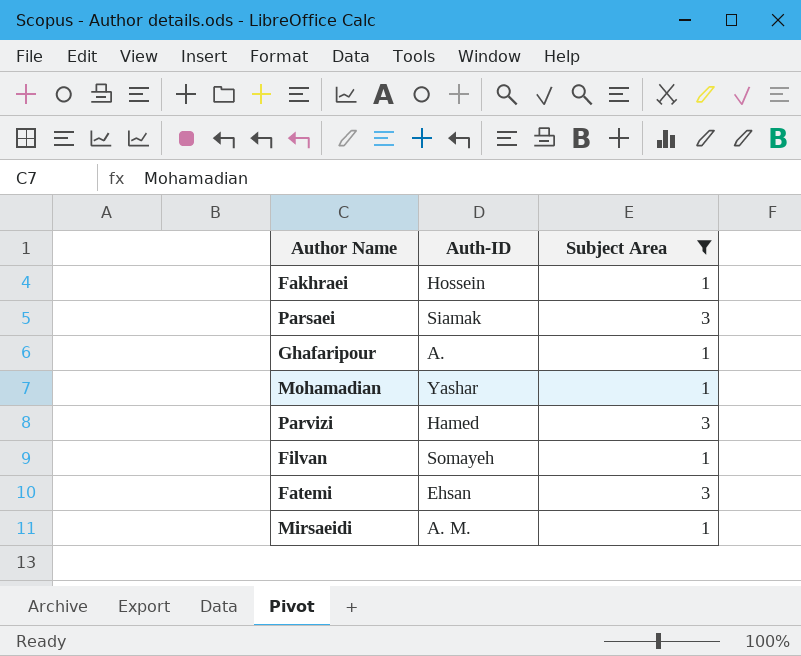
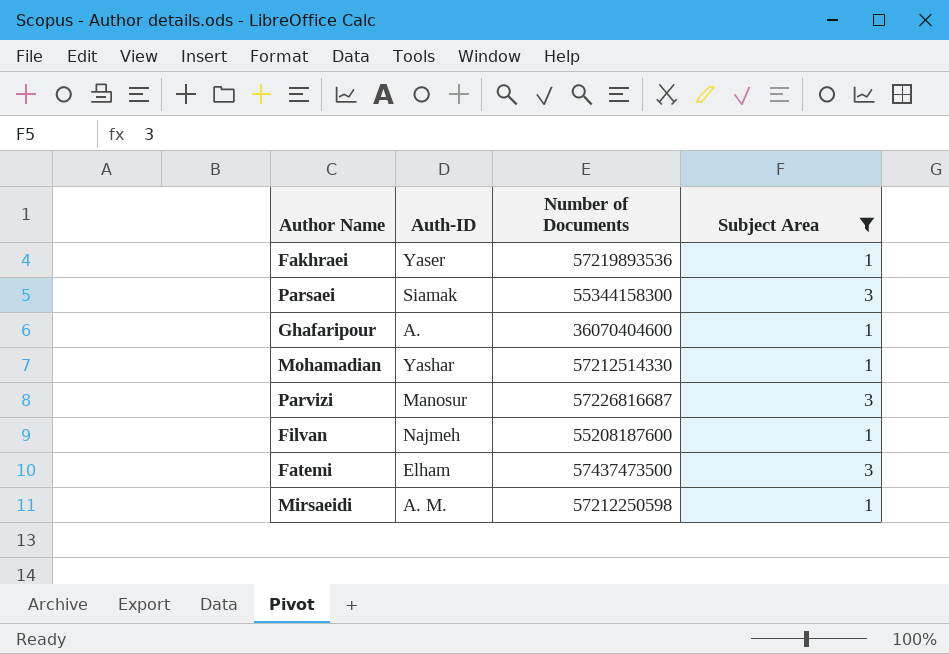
column Number of Documents | position: none -> 3
Fakhraei | Auth-ID: Hossein -> Yaser
Parvizi | Auth-ID: Hamed -> Manosur
Filvan | Auth-ID: Somayeh -> Najmeh
Fatemi | Auth-ID: Ehsan -> Elham

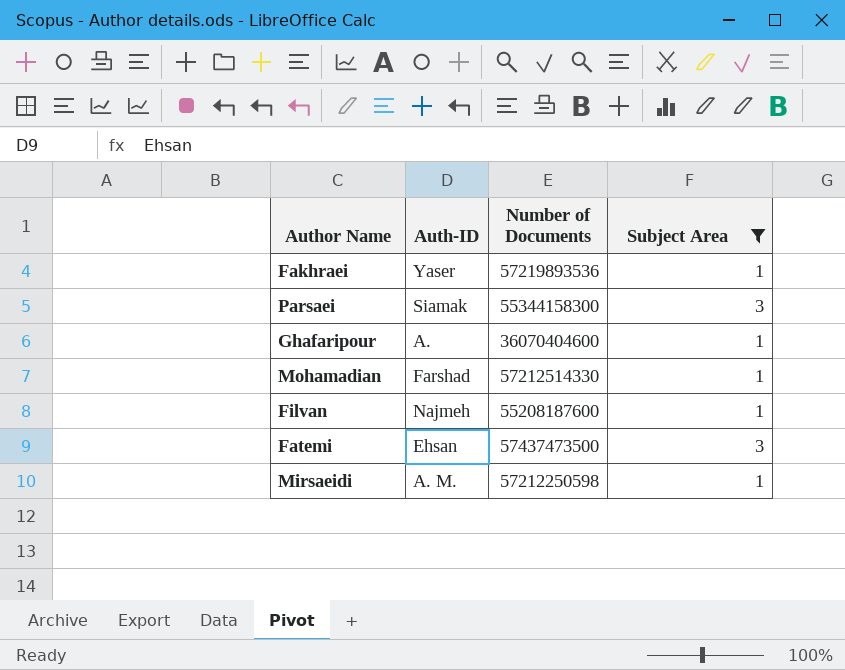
row Parvizi: Manosur | 57226816687 | 3 -> none
Mohamadian | Auth-ID: Yashar -> Farshad
Fatemi | Auth-ID: Elham -> Ehsan

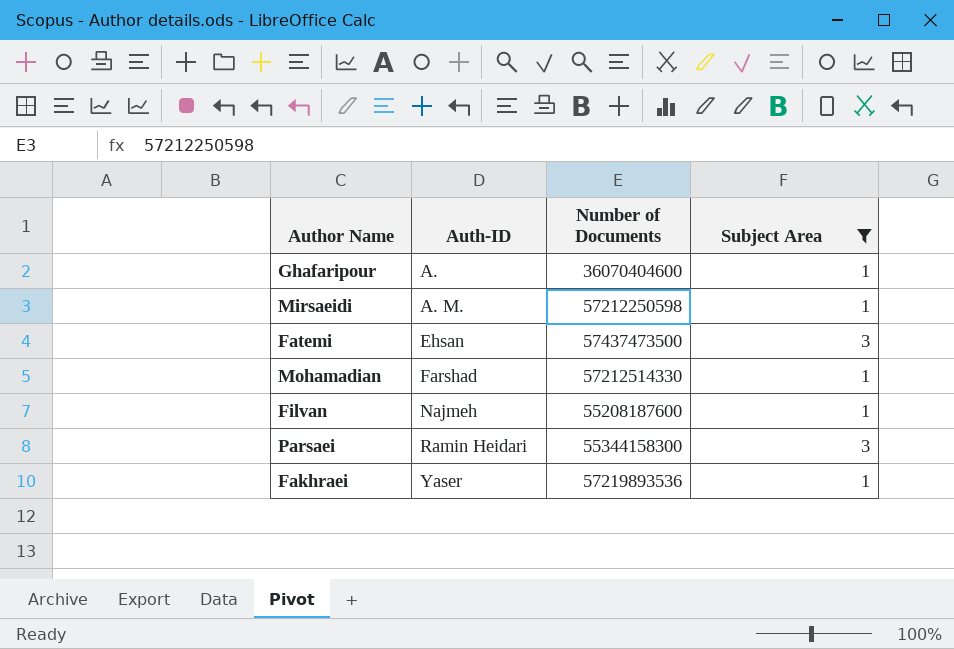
row order: none -> Auth-ID ascending
Parsaei | Auth-ID: Siamak -> Ramin Heidari

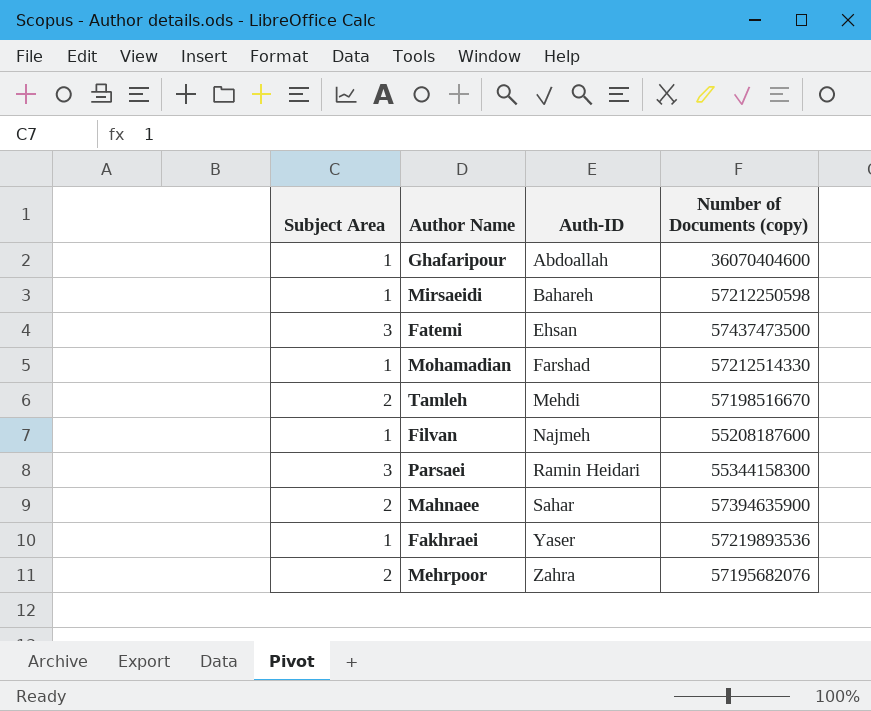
filter: Subject Area != 2 -> none
column Subject Area | position: 4 -> 1
column name: Number of Documents -> Number of Documents (copy)
Ghafaripour | Auth-ID: A. -> Abdoallah
Mirsaeidi | Auth-ID: A. M. -> Bahareh

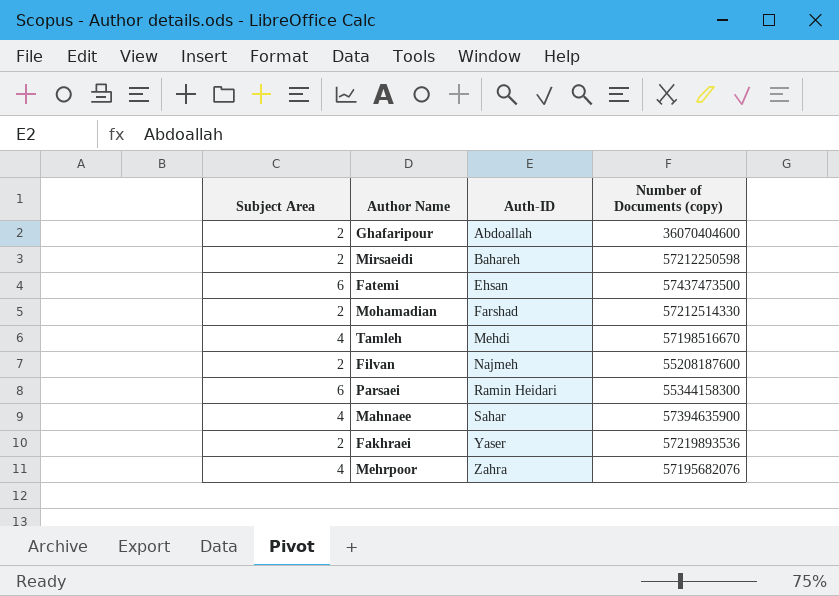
Ghafaripour | Subject Area: 1 -> 2
Mirsaeidi | Subject Area: 1 -> 2
Fatemi | Subject Area: 3 -> 6
Mohamadian | Subject Area: 1 -> 2
Tamleh | Subject Area: 2 -> 4
Filvan | Subject Area: 1 -> 2
Parsaei | Subject Area: 3 -> 6
Mahnaee | Subject Area: 2 -> 4
Fakhraei | Subject Area: 1 -> 2
Mehrpoor | Subject Area: 2 -> 4

